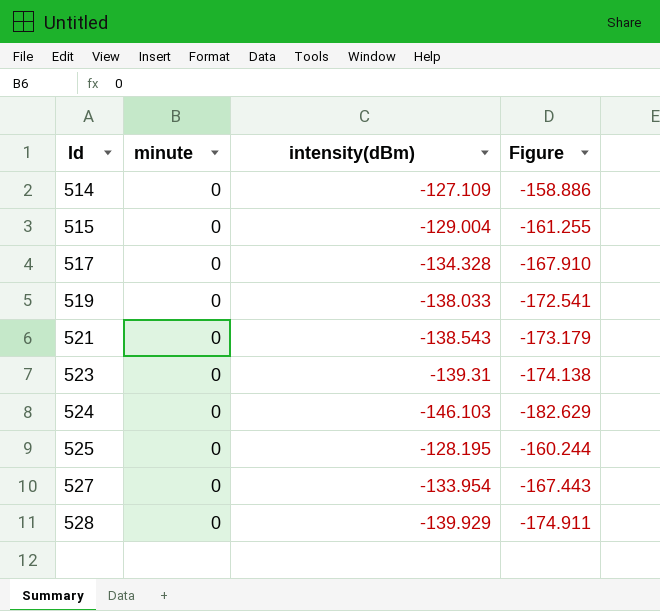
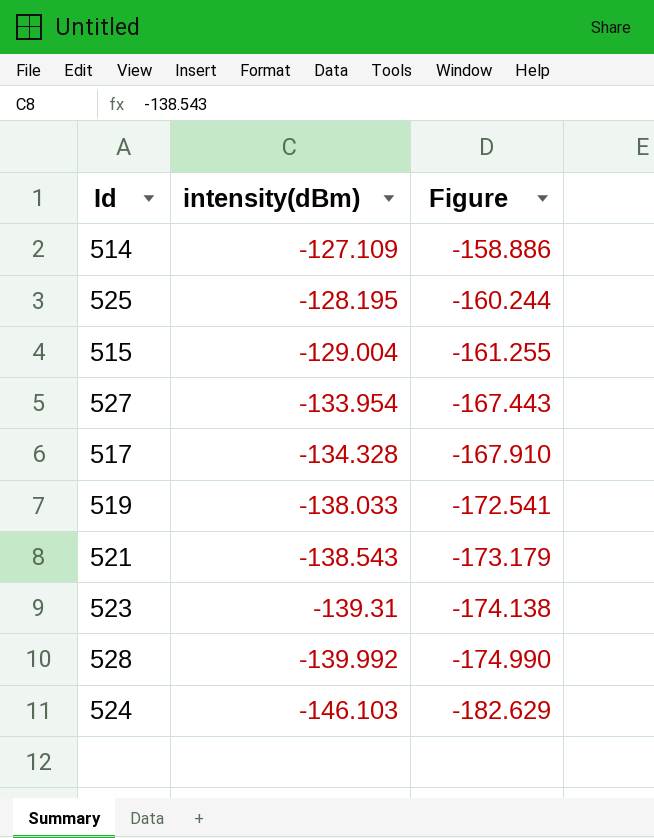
row order: Id ascending -> intensity(dBm) descending
column minute | position: 2 -> none
528 | intensity(dBm): -139.929 -> -139.992
528 | Figure: -174.911 -> -174.990

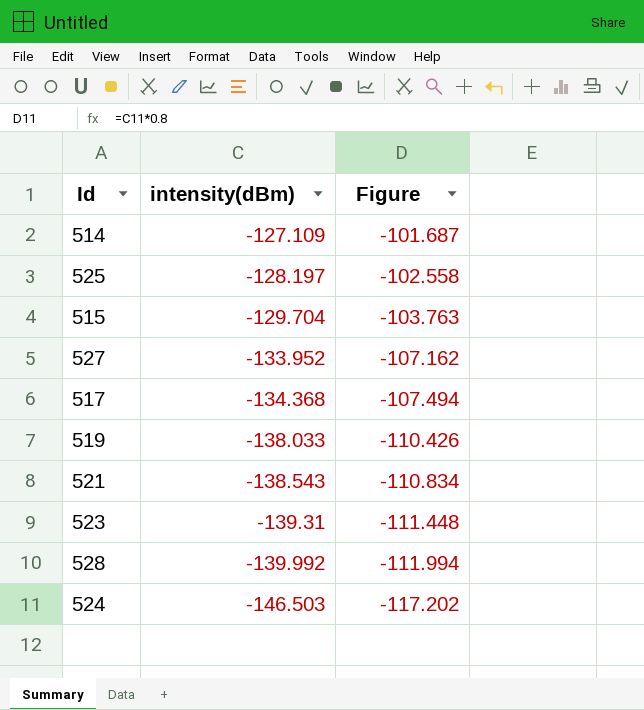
column Figure | formula: [intensity(dBm)] * 1.25 -> [intensity(dBm)] * 0.8
525 | intensity(dBm): -128.195 -> -128.197
515 | intensity(dBm): -129.004 -> -129.704
527 | intensity(dBm): -133.954 -> -133.952
517 | intensity(dBm): -134.328 -> -134.368
524 | intensity(dBm): -146.103 -> -146.503

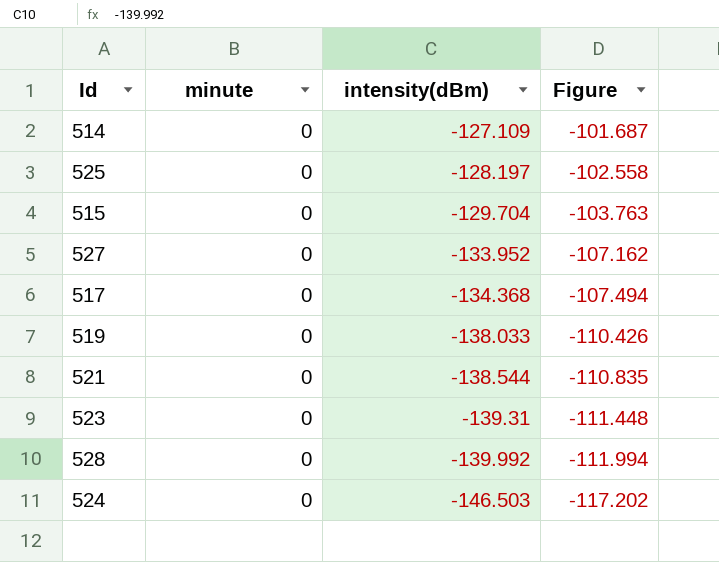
column minute | position: none -> 2
521 | intensity(dBm): -138.543 -> -138.544
521 | Figure: -110.834 -> -110.835

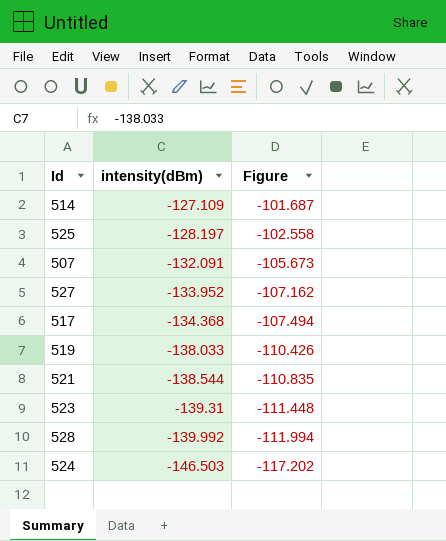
column minute | position: 2 -> none
row 515: 0 | -129.704 | -103.763 -> none
row 507: none -> -132.091 | -105.673

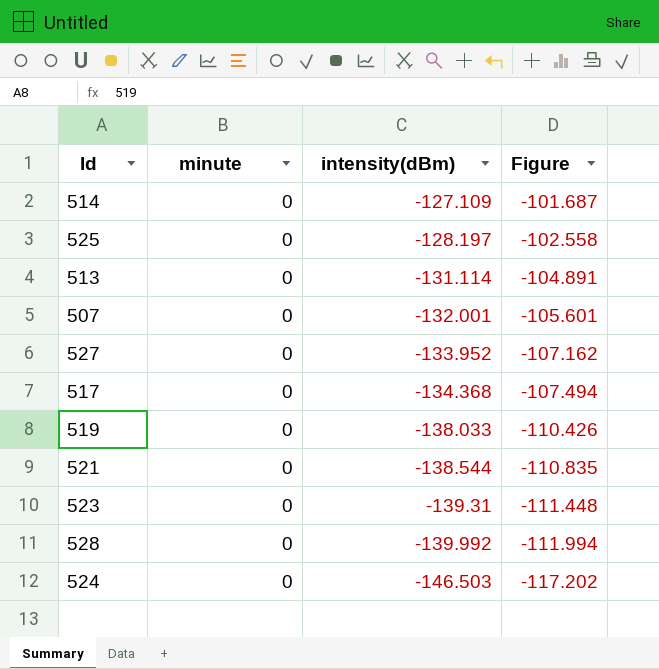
column minute | position: none -> 2
row 513: none -> 0 | -131.114 | -104.891
507 | intensity(dBm): -132.091 -> -132.001
507 | Figure: -105.673 -> -105.601

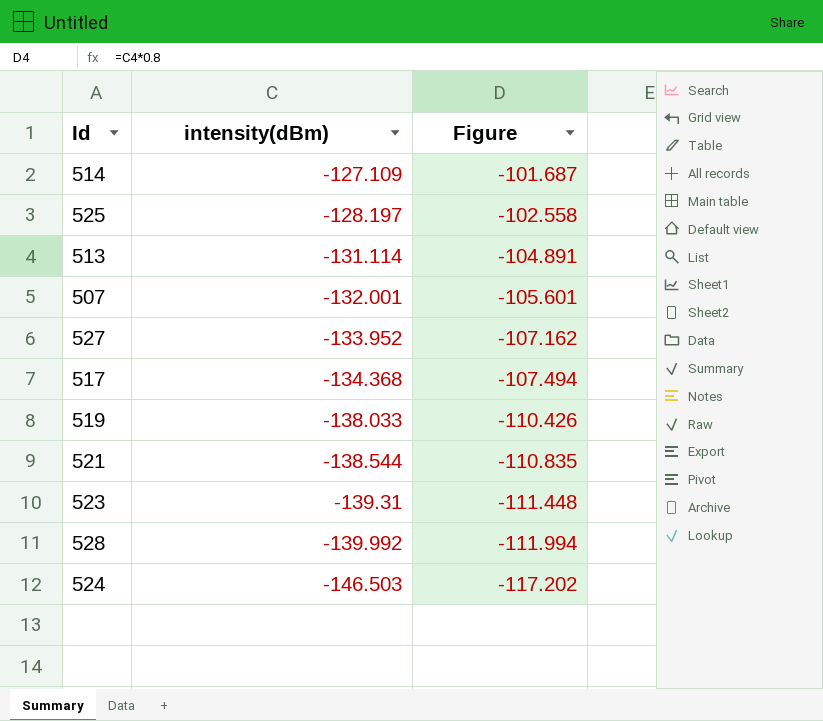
column minute | position: 2 -> none

